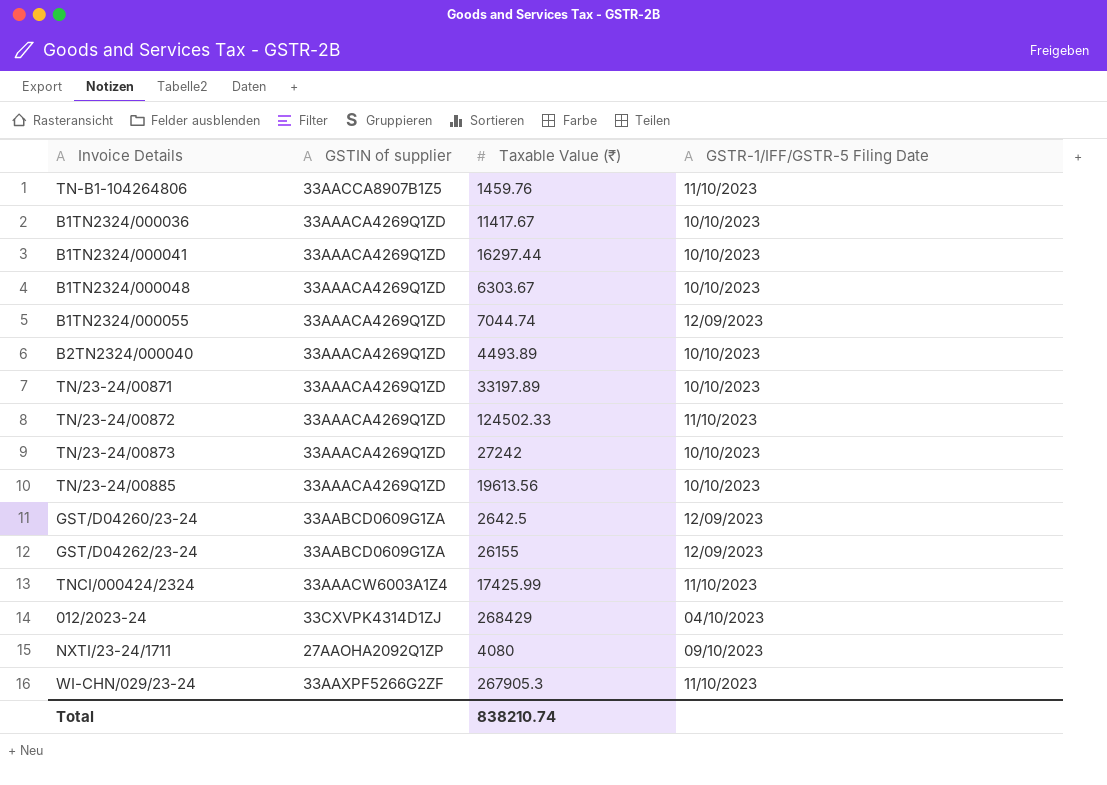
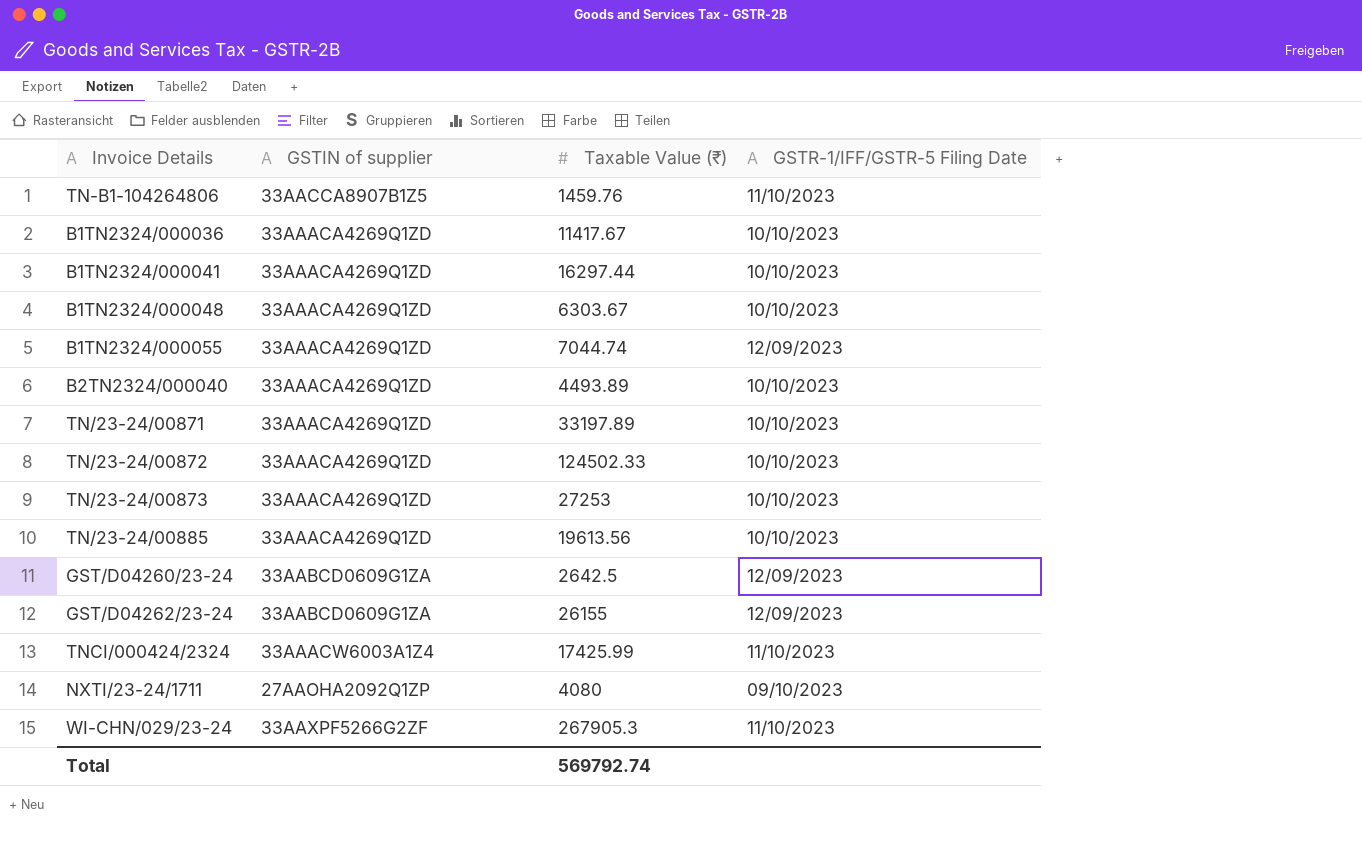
row 012/2023-24: 33CXVPK4314D1ZJ | 268429 | 04/10/2023 -> none
TN/23-24/00872 | GSTR-1/IFF/GSTR-5 Filing Date: 11/10/2023 -> 10/10/2023
TN/23-24/00873 | Taxable Value (₹): 27242 -> 27253
Total | Taxable Value (₹): 838210.74 -> 569792.74

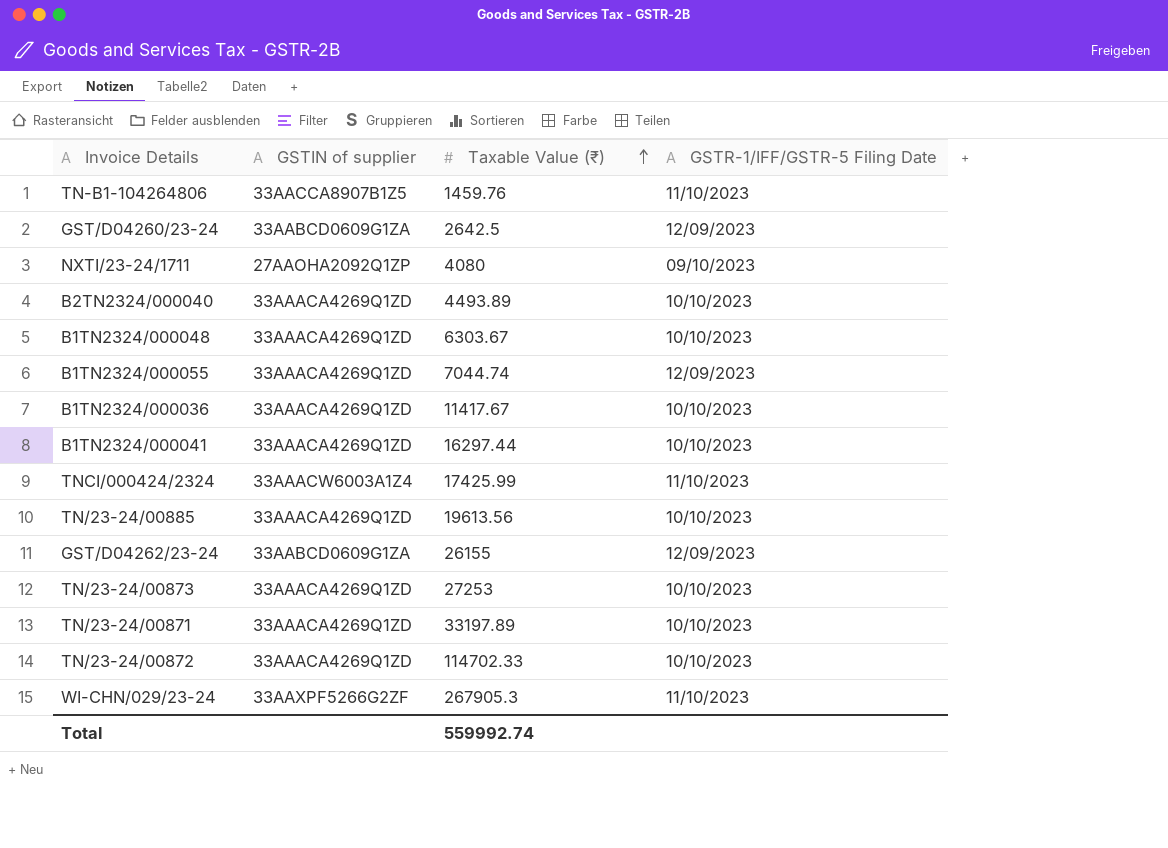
row order: none -> Taxable Value (₹) ascending
TN/23-24/00872 | Taxable Value (₹): 124502.33 -> 114702.33
Total | Taxable Value (₹): 569792.74 -> 559992.74

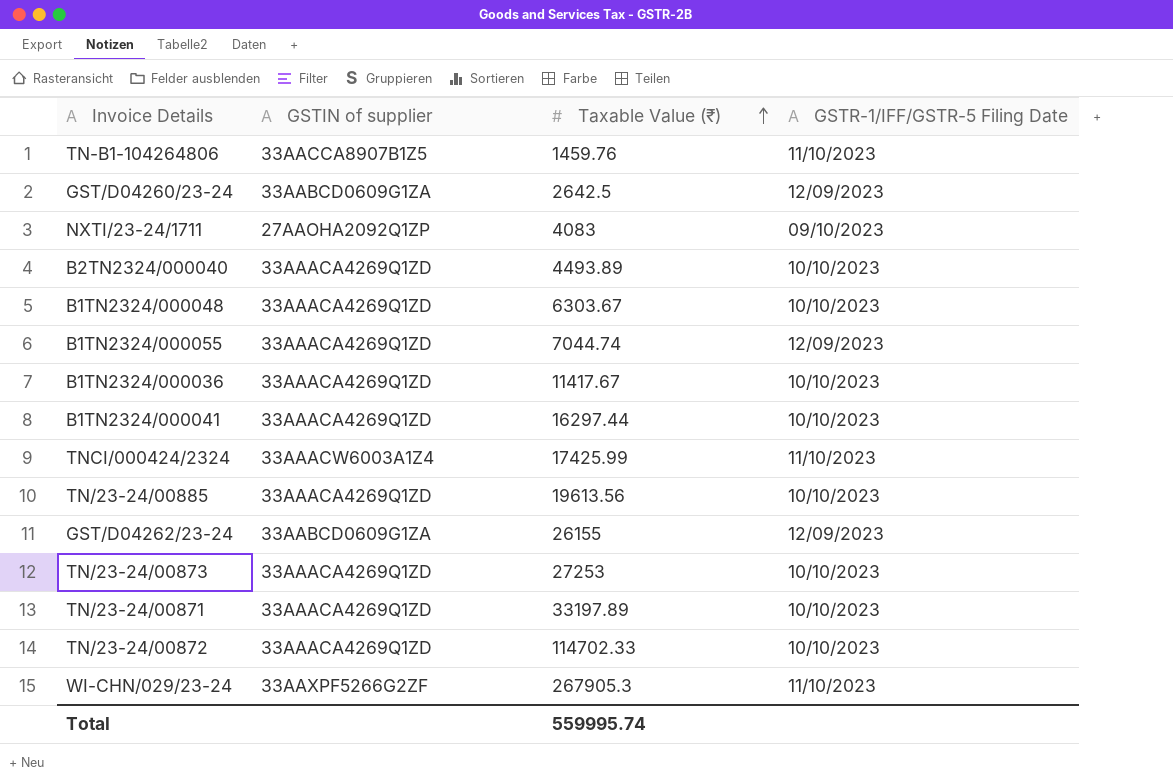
NXTI/23-24/1711 | Taxable Value (₹): 4080 -> 4083
Total | Taxable Value (₹): 559992.74 -> 559995.74

